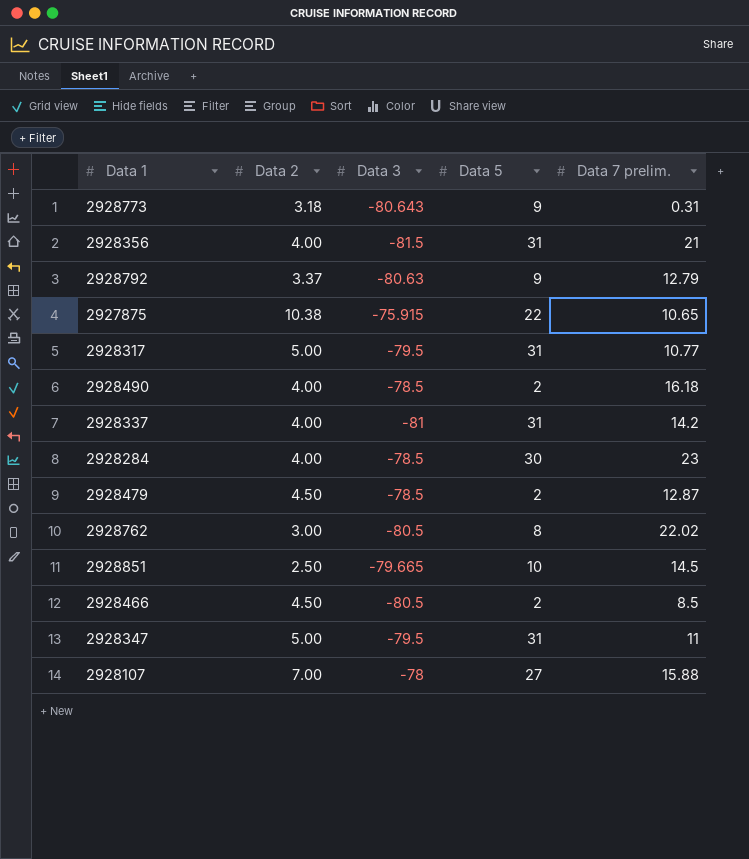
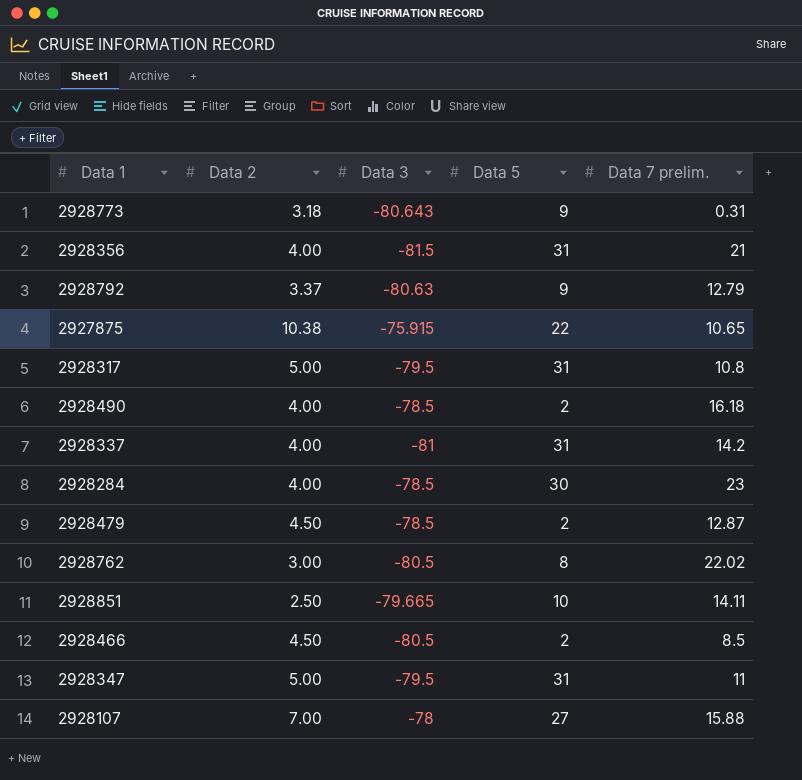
2928317 | Data 7 prelim.: 10.77 -> 10.8
2928851 | Data 7 prelim.: 14.5 -> 14.11

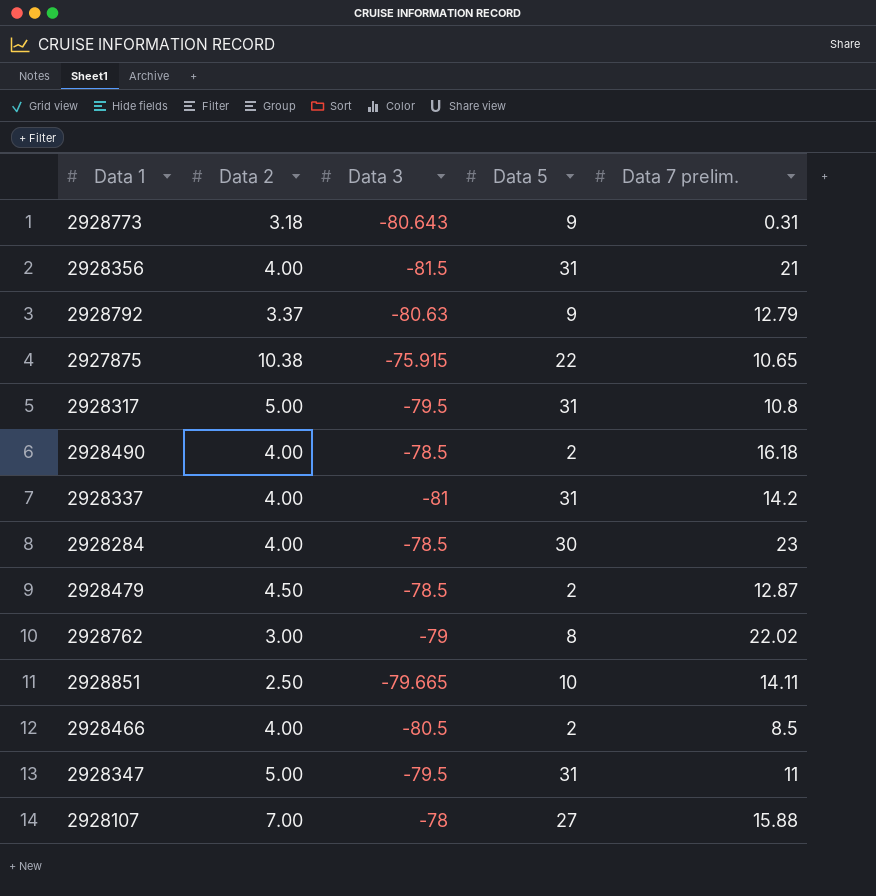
2928762 | Data 3: -80.5 -> -79
2928466 | Data 2: 4.50 -> 4.00

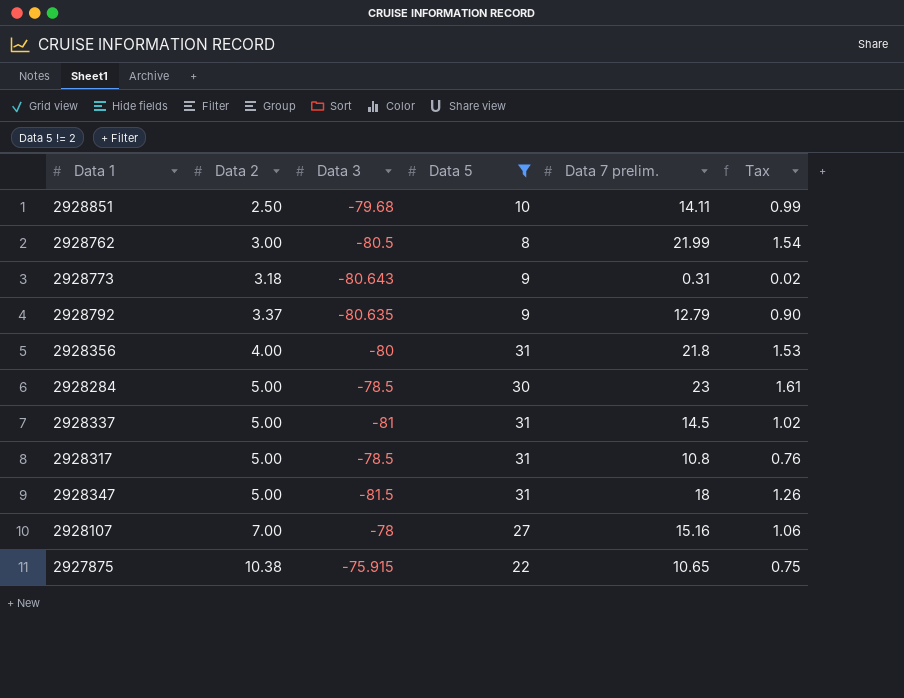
filter: none -> Data 5 != 2
row order: none -> Data 2 ascending
column Tax | formula: none -> [Data 7 prelim.] * 0.07
2928851 | Data 3: -79.665 -> -79.68
2928762 | Data 3: -79 -> -80.5
2928762 | Data 7 prelim.: 22.02 -> 21.99
2928792 | Data 3: -80.63 -> -80.635
2928356 | Data 3: -81.5 -> -80
2928356 | Data 7 prelim.: 21 -> 21.8
2928284 | Data 2: 4.00 -> 5.00
2928337 | Data 2: 4.00 -> 5.00
2928337 | Data 7 prelim.: 14.2 -> 14.5
2928317 | Data 3: -79.5 -> -78.5
2928347 | Data 3: -79.5 -> -81.5
2928347 | Data 7 prelim.: 11 -> 18
2928107 | Data 7 prelim.: 15.88 -> 15.16

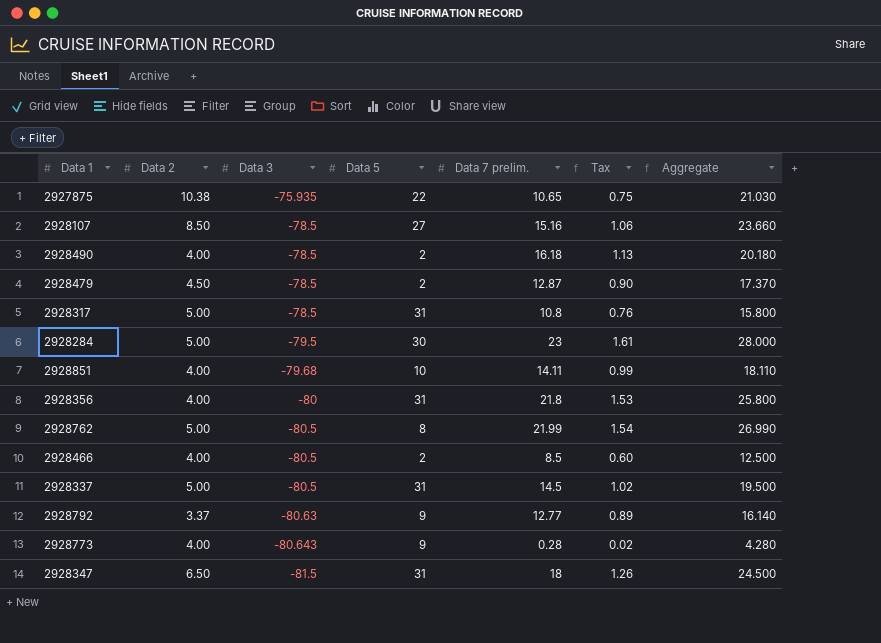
filter: Data 5 != 2 -> none
row order: Data 2 ascending -> Data 3 descending
column Aggregate | formula: none -> [Data 2] + [Data 7 prelim.]
2927875 | Data 3: -75.915 -> -75.935
2928107 | Data 2: 7.00 -> 8.50
2928107 | Data 3: -78 -> -78.5
2928284 | Data 3: -78.5 -> -79.5
2928851 | Data 2: 2.50 -> 4.00
2928762 | Data 2: 3.00 -> 5.00
2928337 | Data 3: -81 -> -80.5
2928792 | Data 3: -80.635 -> -80.63
2928792 | Data 7 prelim.: 12.79 -> 12.77
2928792 | Tax: 0.90 -> 0.89
2928773 | Data 2: 3.18 -> 4.00
2928773 | Data 7 prelim.: 0.31 -> 0.28
2928347 | Data 2: 5.00 -> 6.50

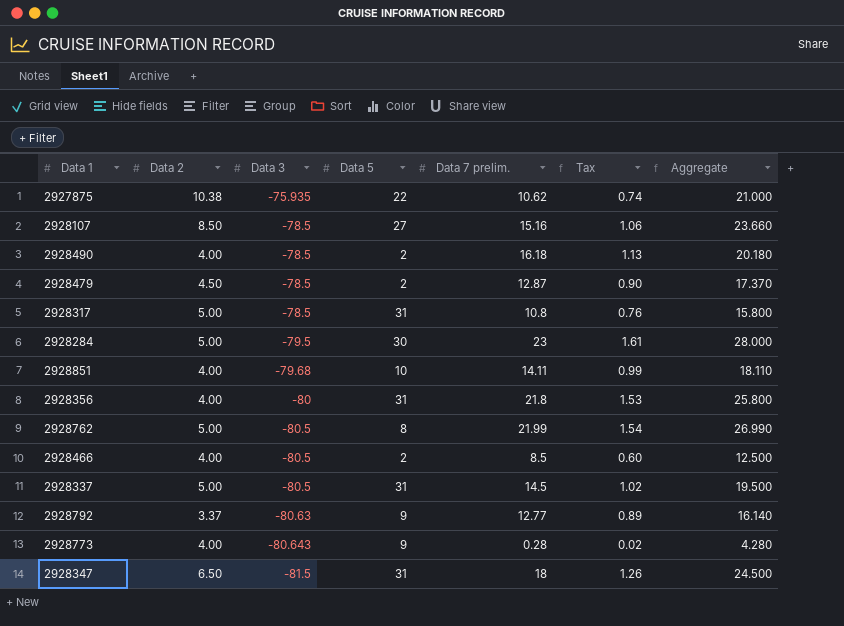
2927875 | Data 7 prelim.: 10.65 -> 10.62
2927875 | Tax: 0.75 -> 0.74
2927875 | Aggregate: 21.030 -> 21.000

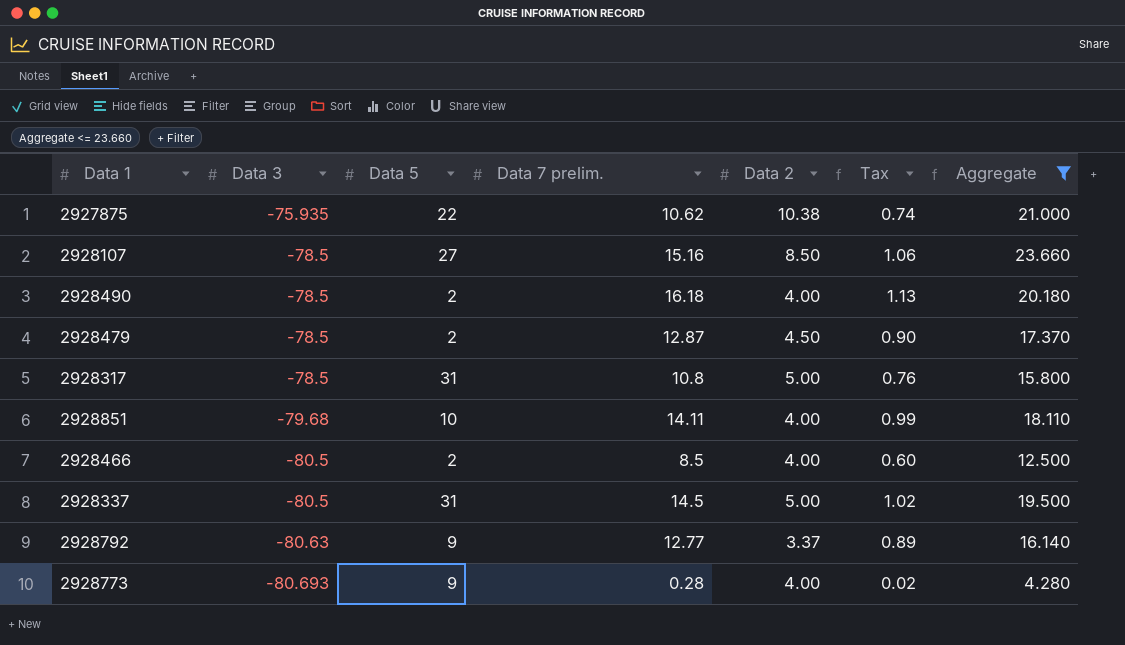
filter: none -> Aggregate <= 23.660
column Data 2 | position: 2 -> 5
2928773 | Data 3: -80.643 -> -80.693

